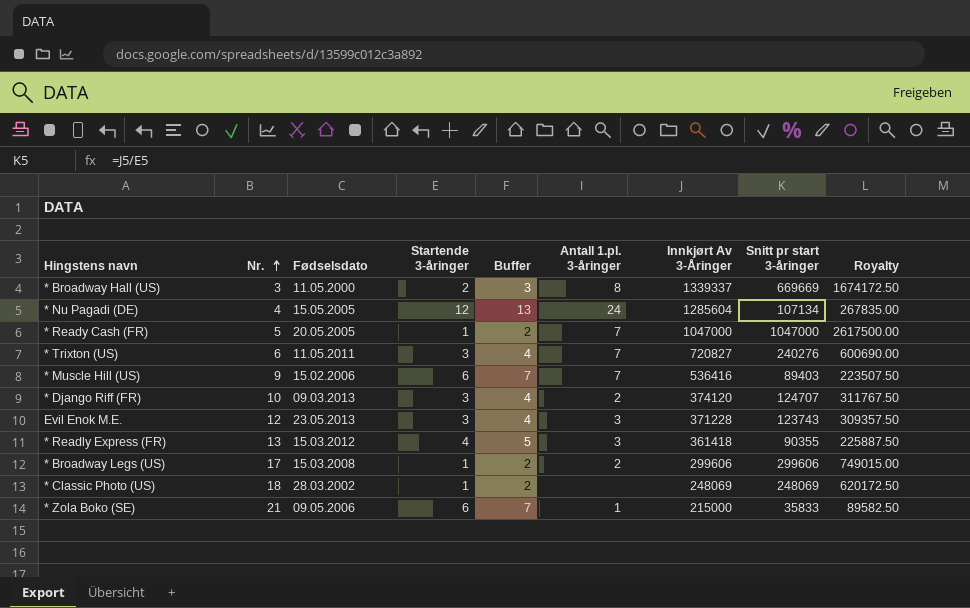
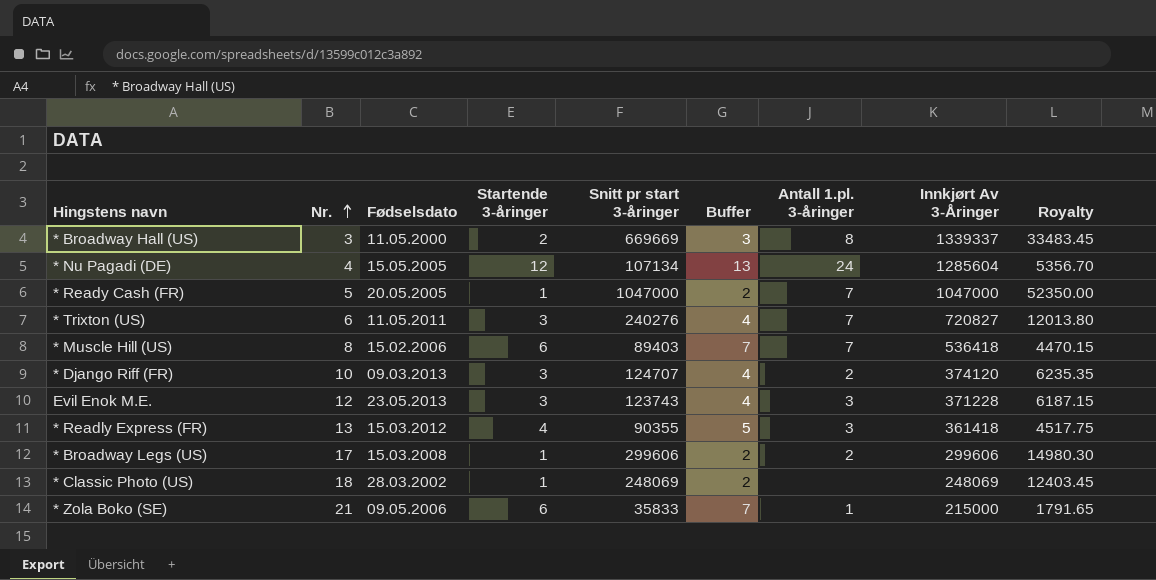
column Snitt pr start 3-åringer | position: 8 -> 5
column Royalty | formula: [Snitt pr start 3-åringer] * 2.5 -> [Snitt pr start 3-åringer] * 0.05
* Muscle Hill (US) | Nr.: 9 -> 8
* Muscle Hill (US) | Innkjørt Av 3-Åringer: 536416 -> 536418

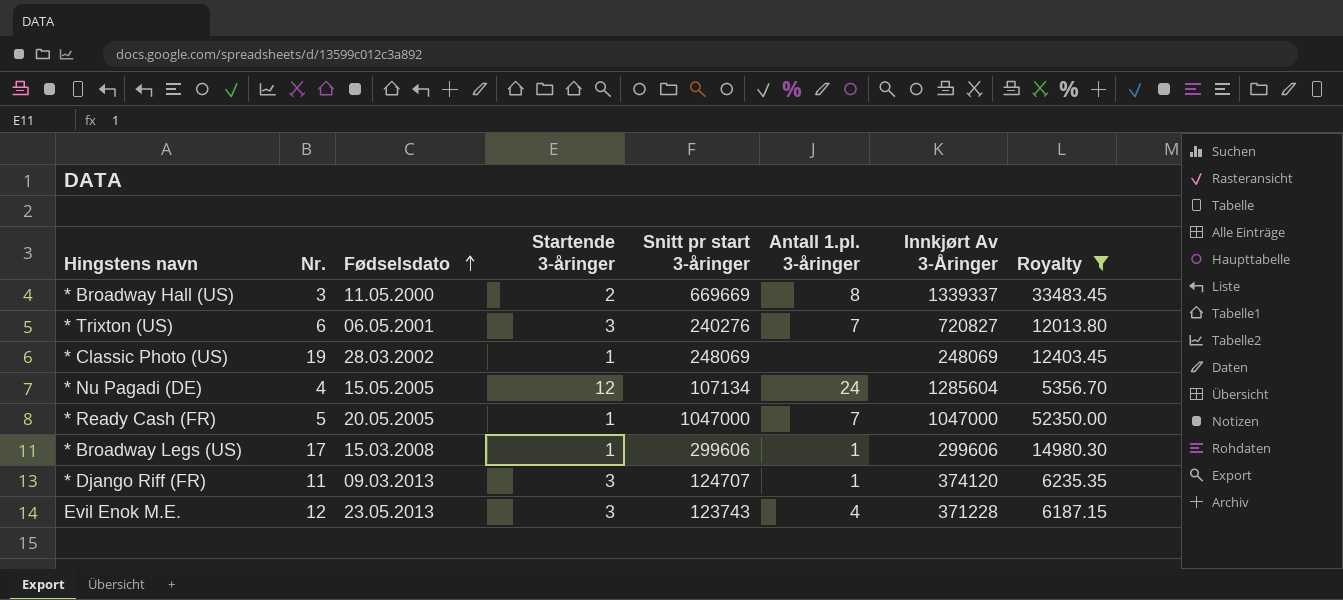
filter: none -> Royalty >= 5356.70
row order: Nr. ascending -> Fødselsdato ascending
column Buffer | formula: [Startende 3-åringer] + 1 -> none
* Trixton (US) | Fødselsdato: 11.05.2011 -> 06.05.2001
* Classic Photo (US) | Nr.: 18 -> 19
* Broadway Legs (US) | Antall 1.pl. 3-åringer: 2 -> 1
* Django Riff (FR) | Nr.: 10 -> 11
* Django Riff (FR) | Antall 1.pl. 3-åringer: 2 -> 1
Evil Enok M.E. | Antall 1.pl. 3-åringer: 3 -> 4

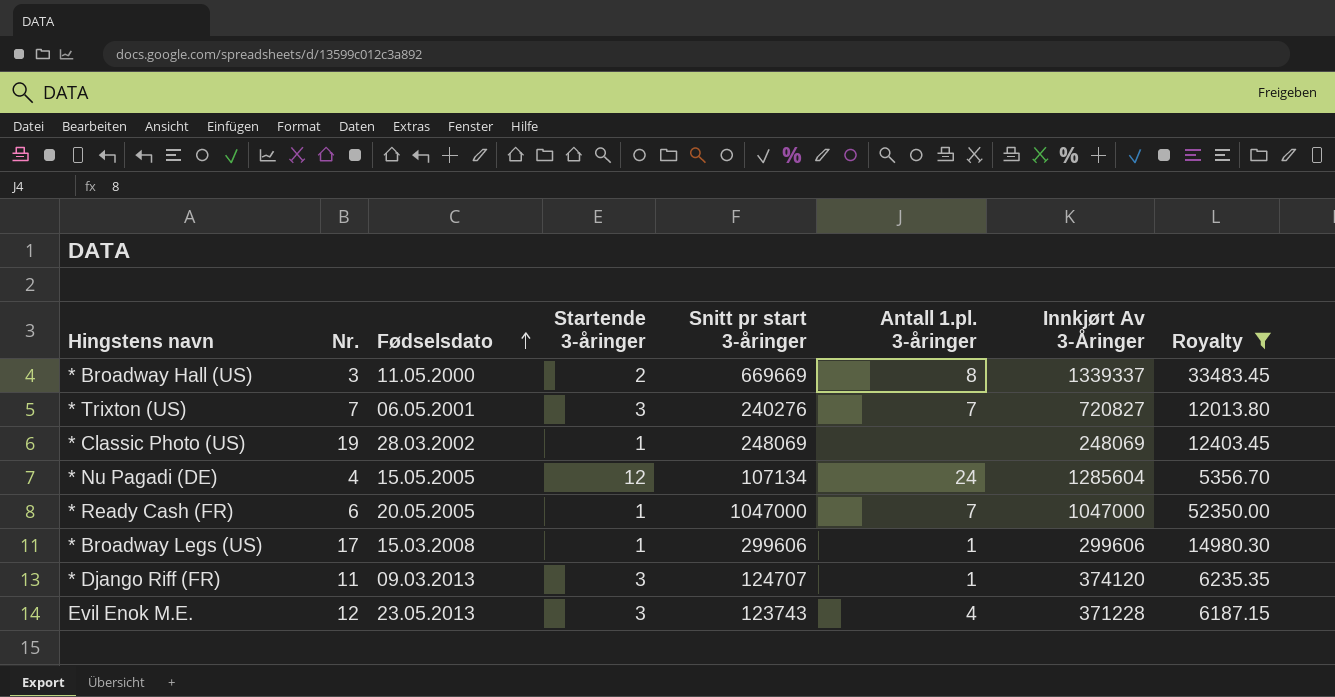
* Trixton (US) | Nr.: 6 -> 7
* Ready Cash (FR) | Nr.: 5 -> 6

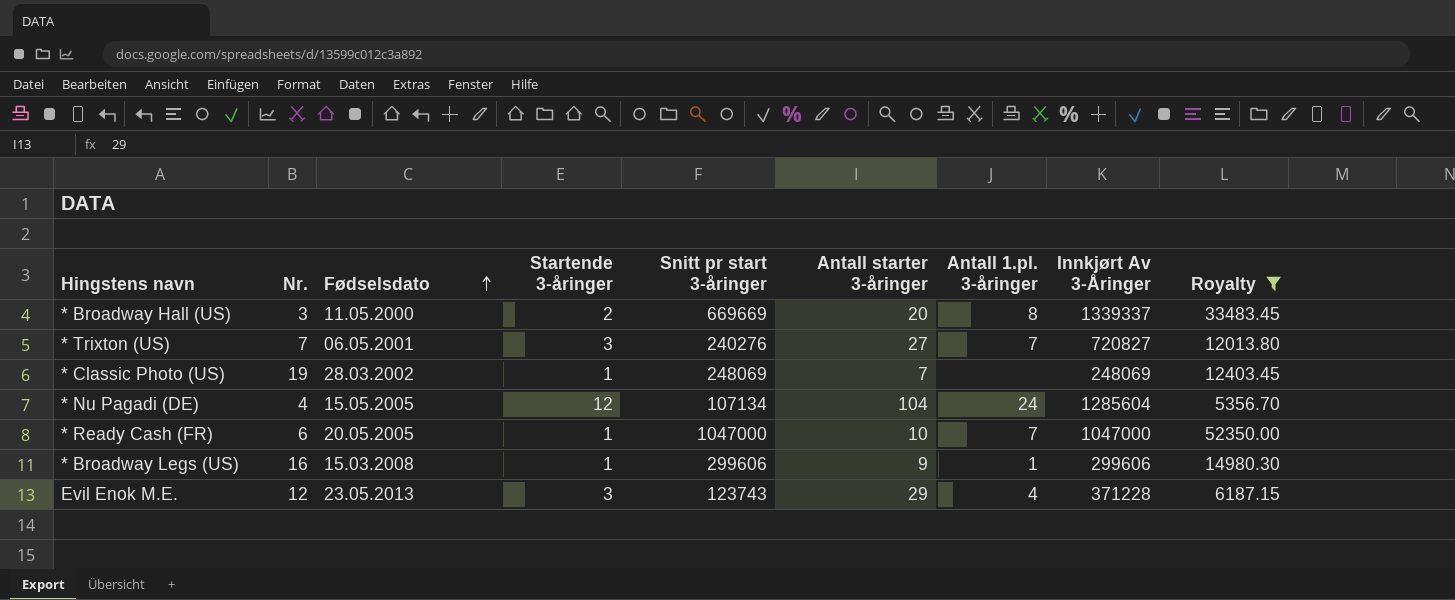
column Antall starter 3-åringer | position: none -> 6
row * Django Riff (FR): 11 | 09.03.2013 | 3 | 124707 | 1 | 374120 | 6235.35 -> none
* Broadway Legs (US) | Nr.: 17 -> 16

